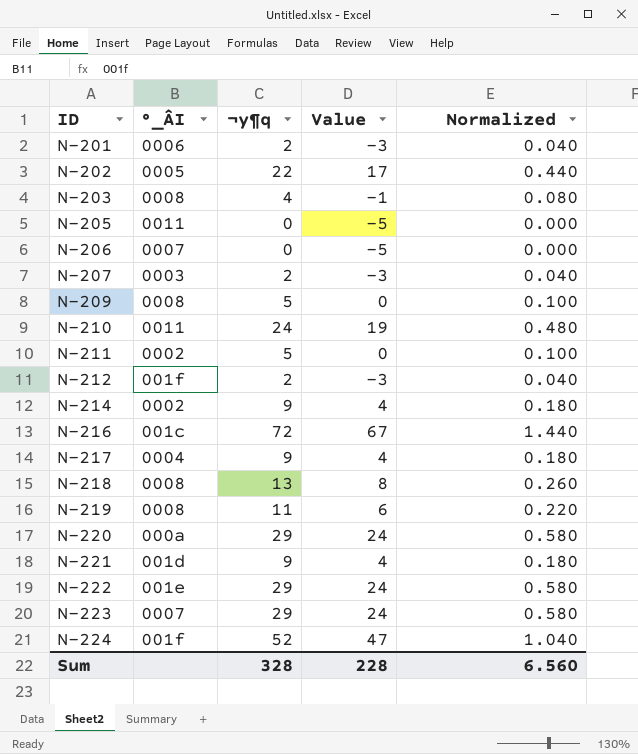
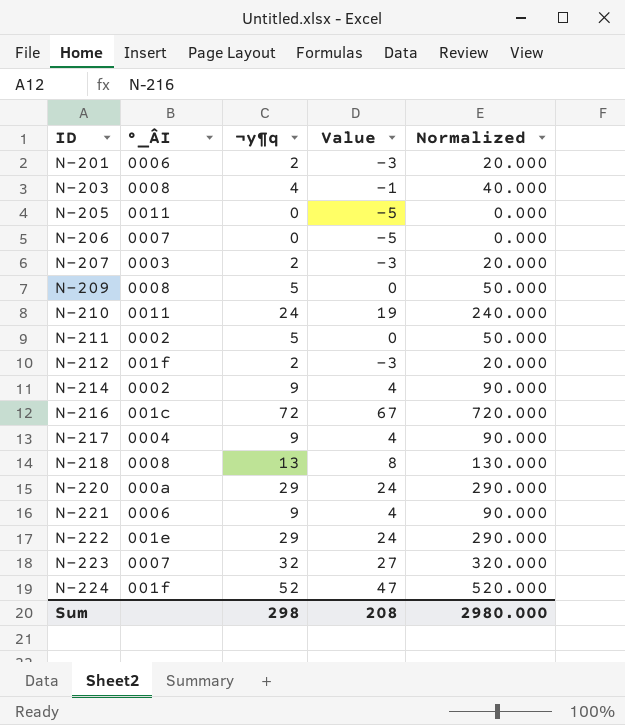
column Normalized | formula: [¬y¶q] * 0.02 -> [¬y¶q] * 10
row N-202: 0005 | 22 | 17 | 0.440 -> none
row N-219: 0008 | 11 | 6 | 0.220 -> none
N-221 | °_ÂI: 001d -> 0006
N-223 | ¬y¶q: 29 -> 32
N-223 | Value: 24 -> 27
Sum | ¬y¶q: 328 -> 298
Sum | Value: 228 -> 208
Sum | Normalized: 6.560 -> 2980.000

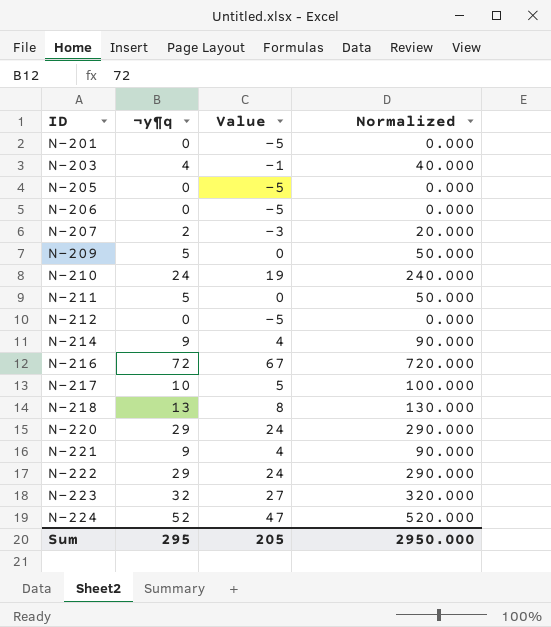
column °_ÂI | position: 2 -> none
N-201 | ¬y¶q: 2 -> 0
N-201 | Value: -3 -> -5
N-201 | Normalized: 20.000 -> 0.000
N-212 | ¬y¶q: 2 -> 0
N-212 | Value: -3 -> -5
N-212 | Normalized: 20.000 -> 0.000
N-217 | ¬y¶q: 9 -> 10
N-217 | Value: 4 -> 5
N-217 | Normalized: 90.000 -> 100.000
Sum | ¬y¶q: 298 -> 295
Sum | Value: 208 -> 205
Sum | Normalized: 2980.000 -> 2950.000

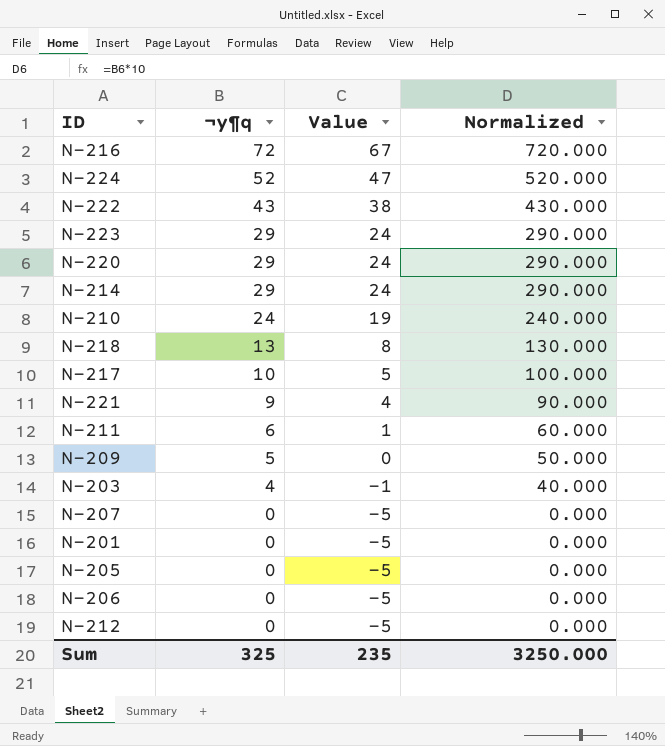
row order: ID ascending -> ¬y¶q descending
N-222 | ¬y¶q: 29 -> 43
N-222 | Value: 24 -> 38
N-222 | Normalized: 290.000 -> 430.000
N-223 | ¬y¶q: 32 -> 29
N-223 | Value: 27 -> 24
N-223 | Normalized: 320.000 -> 290.000
N-214 | ¬y¶q: 9 -> 29
N-214 | Value: 4 -> 24
N-214 | Normalized: 90.000 -> 290.000
N-211 | ¬y¶q: 5 -> 6
N-211 | Value: 0 -> 1
N-211 | Normalized: 50.000 -> 60.000
N-207 | ¬y¶q: 2 -> 0
N-207 | Value: -3 -> -5
N-207 | Normalized: 20.000 -> 0.000
Sum | ¬y¶q: 295 -> 325
Sum | Value: 205 -> 235
Sum | Normalized: 2950.000 -> 3250.000

